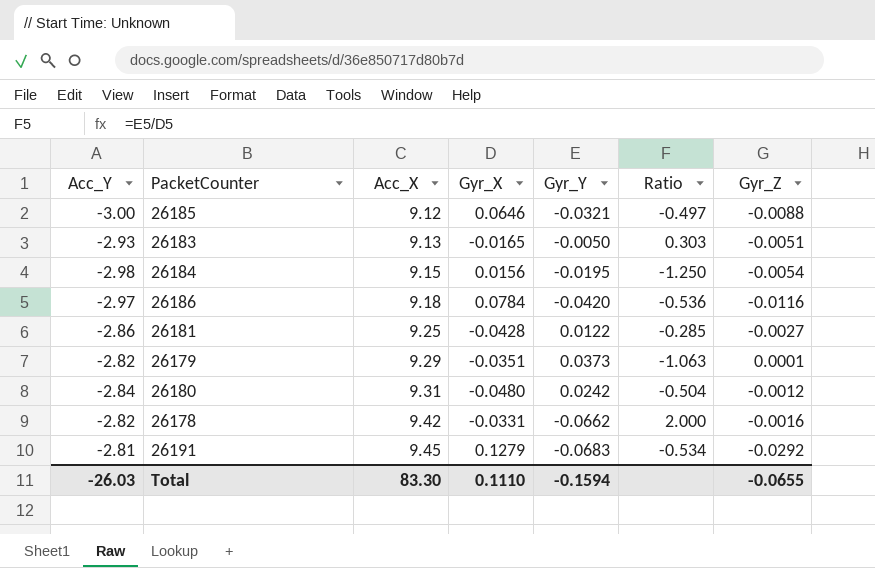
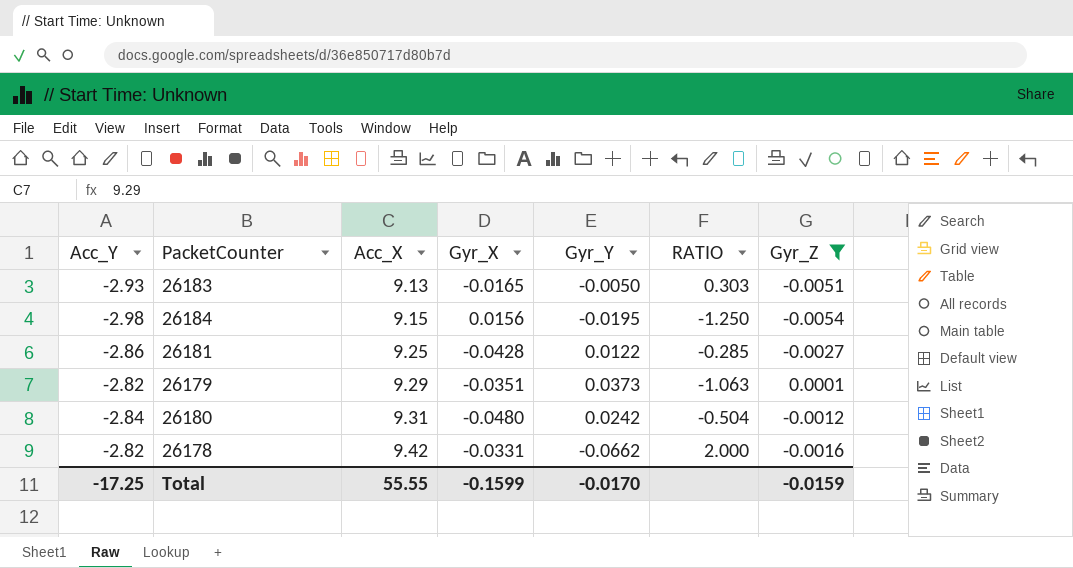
filter: none -> Gyr_Z >= -0.0054
column name: Ratio -> RATIO
Total | Acc_Y: -26.03 -> -17.25
Total | Acc_X: 83.30 -> 55.55
Total | Gyr_X: 0.1110 -> -0.1599
Total | Gyr_Y: -0.1594 -> -0.0170
Total | Gyr_Z: -0.0655 -> -0.0159

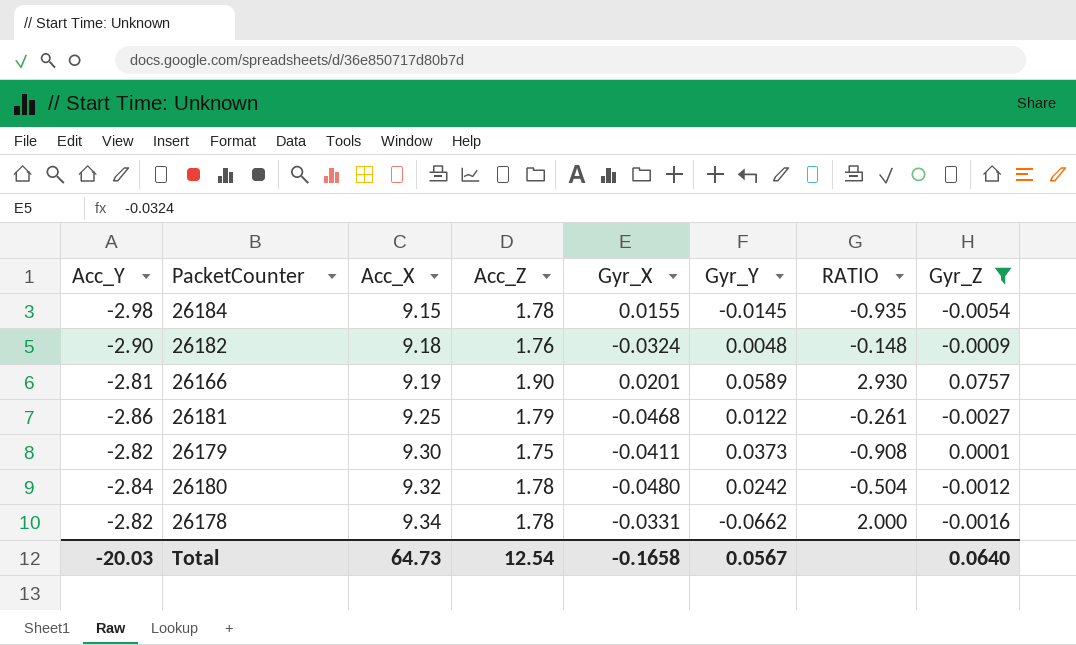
column Acc_Z | position: none -> 4
row 26183: -2.93 | 9.13 | -0.0165 | -0.0050 | 0.303 | -0.0051 -> none
26184 | Gyr_X: 0.0156 -> 0.0155
26184 | Gyr_Y: -0.0195 -> -0.0145
26184 | RATIO: -1.250 -> -0.935
row 26182: none -> -2.90 | 9.18 | 1.76 | -0.0324 | 0.0048 | -0.148 | -0.0009
row 26166: none -> -2.81 | 9.19 | 1.90 | 0.0201 | 0.0589 | 2.930 | 0.0757
26181 | Gyr_X: -0.0428 -> -0.0468
26181 | RATIO: -0.285 -> -0.261
26179 | Acc_X: 9.29 -> 9.30
26179 | Gyr_X: -0.0351 -> -0.0411
26179 | RATIO: -1.063 -> -0.908
26180 | Acc_X: 9.31 -> 9.32
26178 | Acc_X: 9.42 -> 9.34
Total | Acc_Y: -17.25 -> -20.03
Total | Acc_X: 55.55 -> 64.73
Total | Gyr_X: -0.1599 -> -0.1658
Total | Gyr_Y: -0.0170 -> 0.0567
Total | Gyr_Z: -0.0159 -> 0.0640

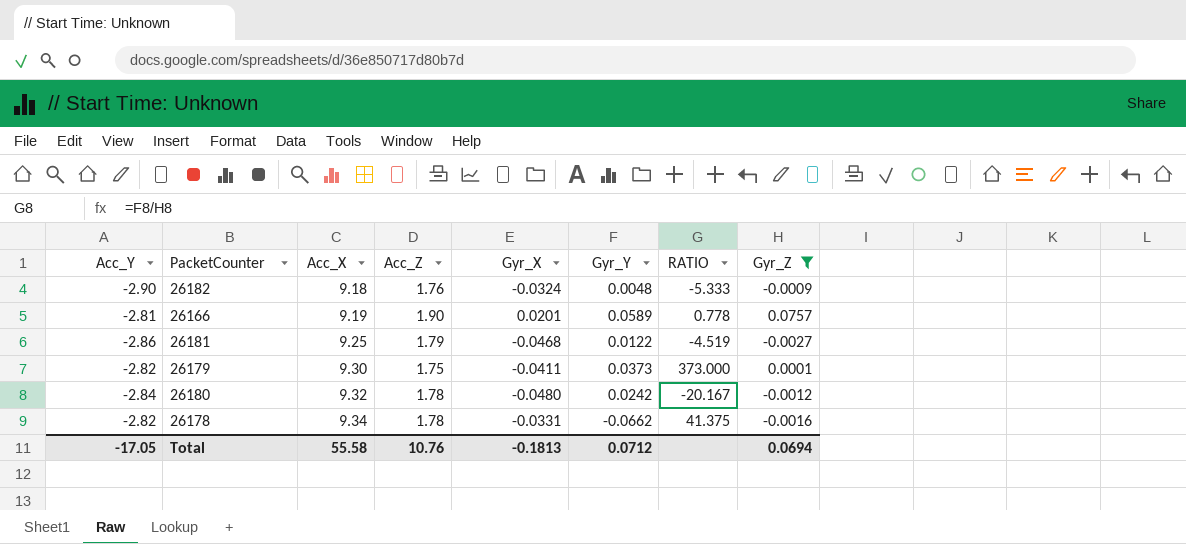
column RATIO | formula: [Gyr_Y] / [Gyr_X] -> [Gyr_Y] / [Gyr_Z]
row 26184: -2.98 | 9.15 | 1.78 | 0.0155 | -0.0145 | -0.935 | -0.0054 -> none
Total | Acc_Y: -20.03 -> -17.05
Total | Acc_X: 64.73 -> 55.58
Total | Acc_Z: 12.54 -> 10.76
Total | Gyr_X: -0.1658 -> -0.1813
Total | Gyr_Y: 0.0567 -> 0.0712
Total | Gyr_Z: 0.0640 -> 0.0694

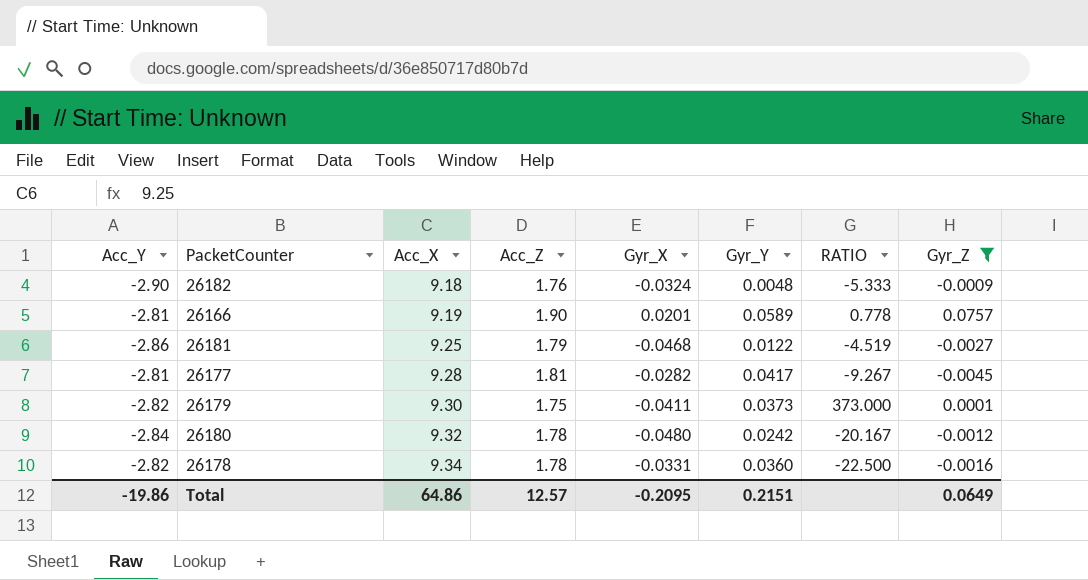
row 26177: none -> -2.81 | 9.28 | 1.81 | -0.0282 | 0.0417 | -9.267 | -0.0045
26178 | Gyr_Y: -0.0662 -> 0.0360
26178 | RATIO: 41.375 -> -22.500
Total | Acc_Y: -17.05 -> -19.86
Total | Acc_X: 55.58 -> 64.86
Total | Acc_Z: 10.76 -> 12.57
Total | Gyr_X: -0.1813 -> -0.2095
Total | Gyr_Y: 0.0712 -> 0.2151
Total | Gyr_Z: 0.0694 -> 0.0649

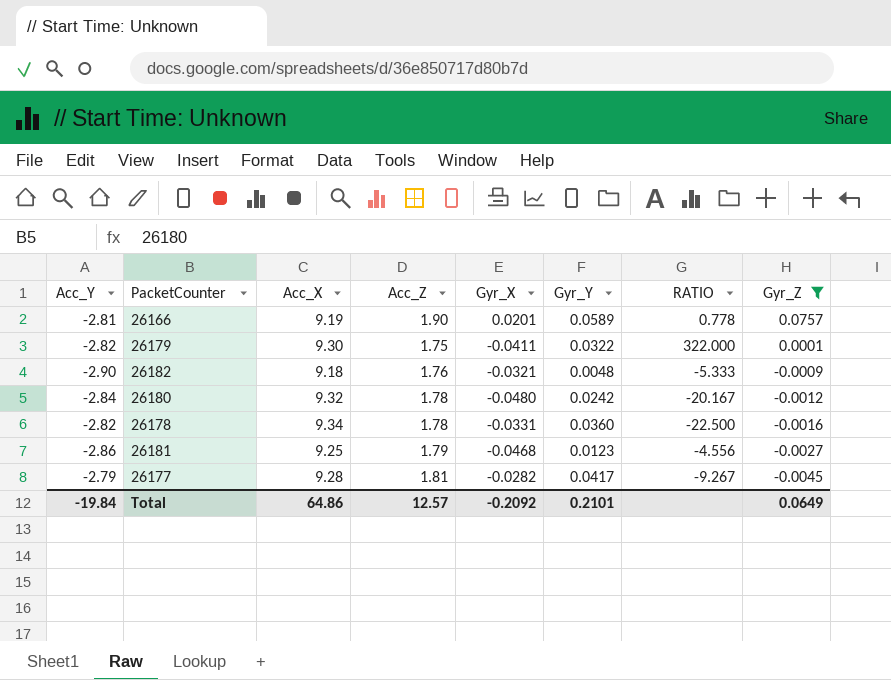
row order: Acc_X ascending -> Gyr_Z descending
26179 | Gyr_Y: 0.0373 -> 0.0322
26179 | RATIO: 373.000 -> 322.000
26182 | Gyr_X: -0.0324 -> -0.0321
26181 | Gyr_Y: 0.0122 -> 0.0123
26181 | RATIO: -4.519 -> -4.556
26177 | Acc_Y: -2.81 -> -2.79
Total | Acc_Y: -19.86 -> -19.84
Total | Gyr_X: -0.2095 -> -0.2092
Total | Gyr_Y: 0.2151 -> 0.2101

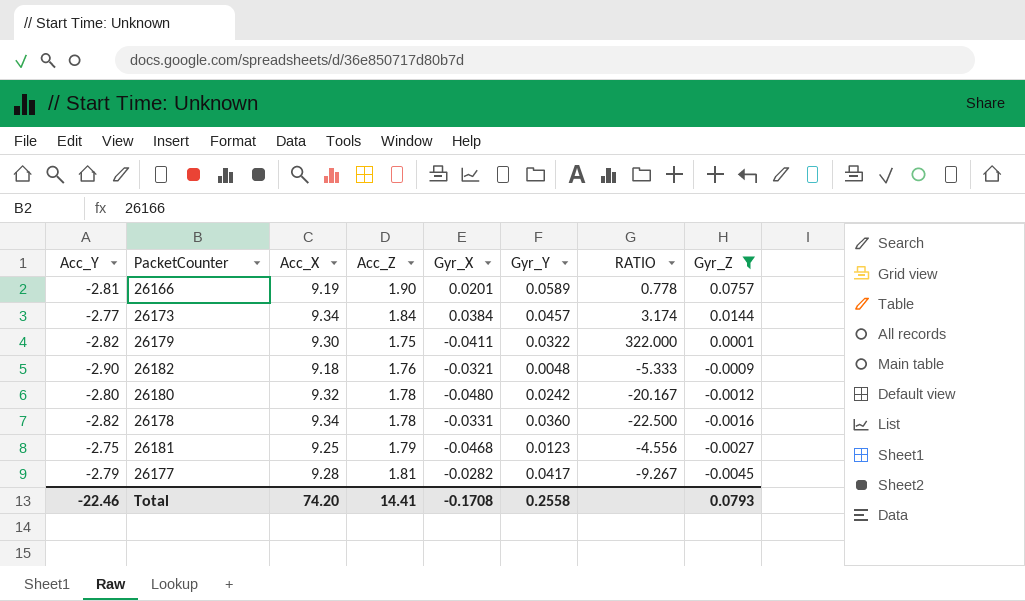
row 26173: none -> -2.77 | 9.34 | 1.84 | 0.0384 | 0.0457 | 3.174 | 0.0144
26180 | Acc_Y: -2.84 -> -2.80
26181 | Acc_Y: -2.86 -> -2.75
Total | Acc_Y: -19.84 -> -22.46
Total | Acc_X: 64.86 -> 74.20
Total | Acc_Z: 12.57 -> 14.41
Total | Gyr_X: -0.2092 -> -0.1708
Total | Gyr_Y: 0.2101 -> 0.2558
Total | Gyr_Z: 0.0649 -> 0.0793

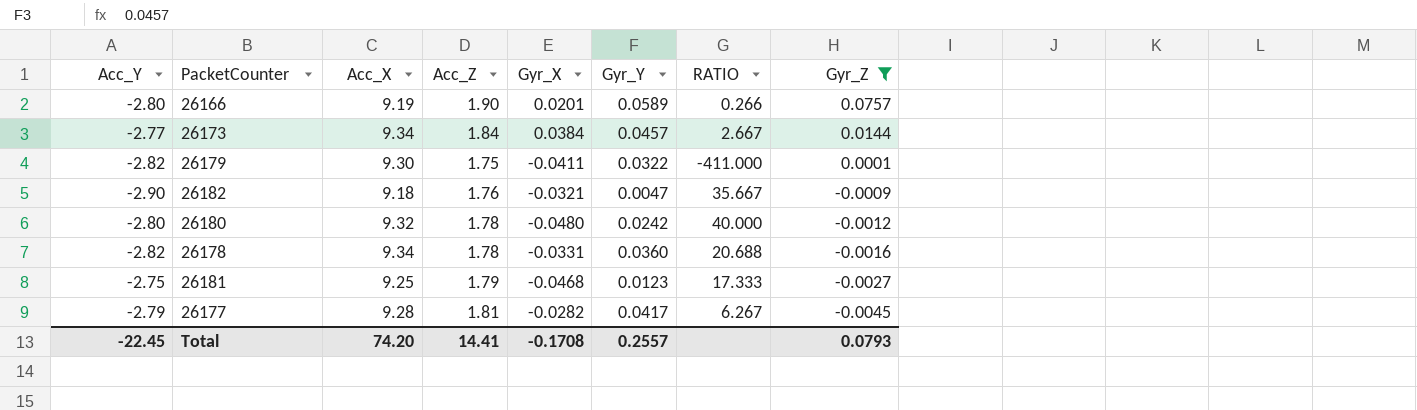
column RATIO | formula: [Gyr_Y] / [Gyr_Z] -> [Gyr_X] / [Gyr_Z]
26166 | Acc_Y: -2.81 -> -2.80
26182 | Gyr_Y: 0.0048 -> 0.0047
Total | Acc_Y: -22.46 -> -22.45
Total | Gyr_Y: 0.2558 -> 0.2557

